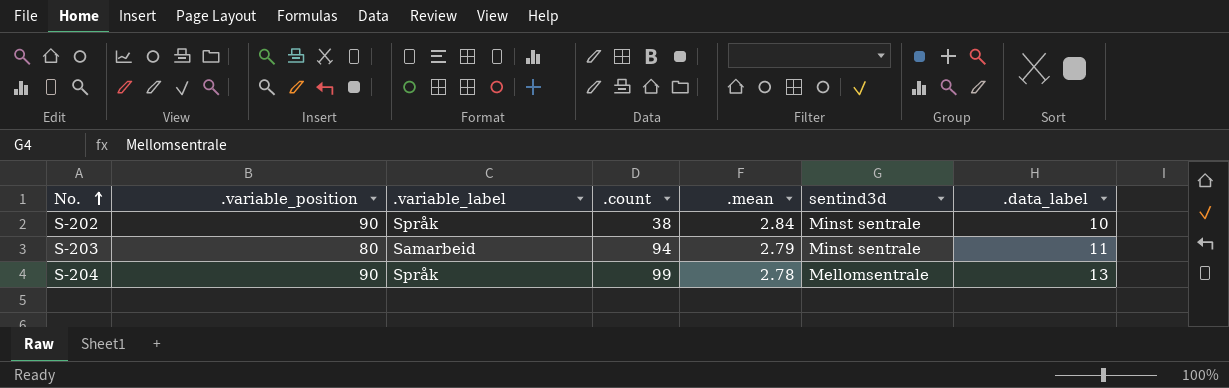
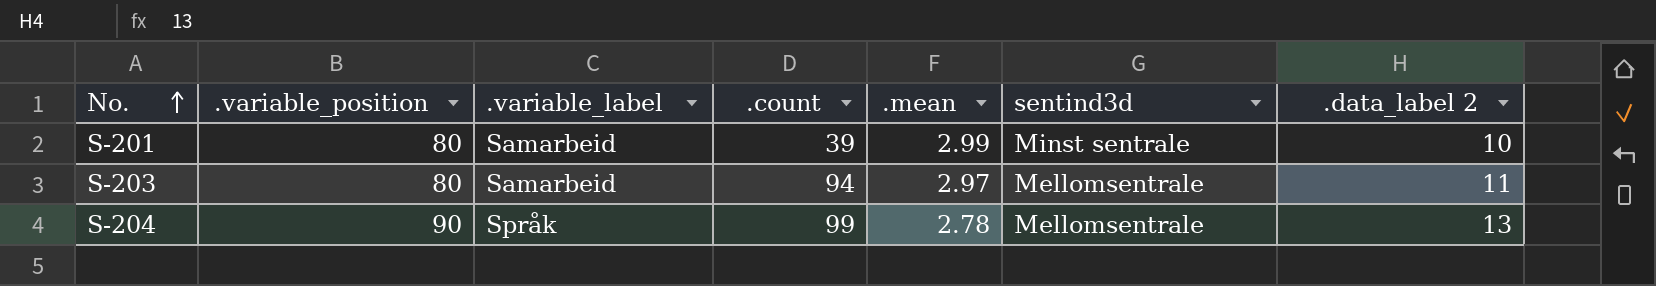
column name: .data_label -> .data_label 2
row S-202: 90 | Språk | 38 | 2.84 | Minst sentrale | 10 -> none
row S-201: none -> 80 | Samarbeid | 39 | 2.99 | Minst sentrale | 10
S-203 | .mean: 2.79 -> 2.97
S-203 | sentind3d: Minst sentrale -> Mellomsentrale

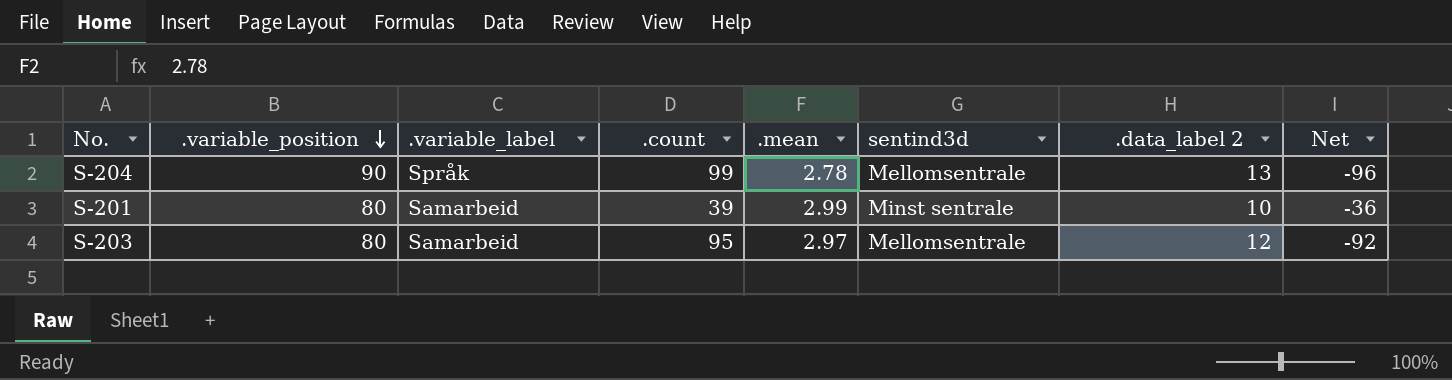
row order: No. ascending -> .variable_position descending
column Net | formula: none -> [.mean] - [.count]
S-203 | .count: 94 -> 95
S-203 | .data_label 2: 11 -> 12

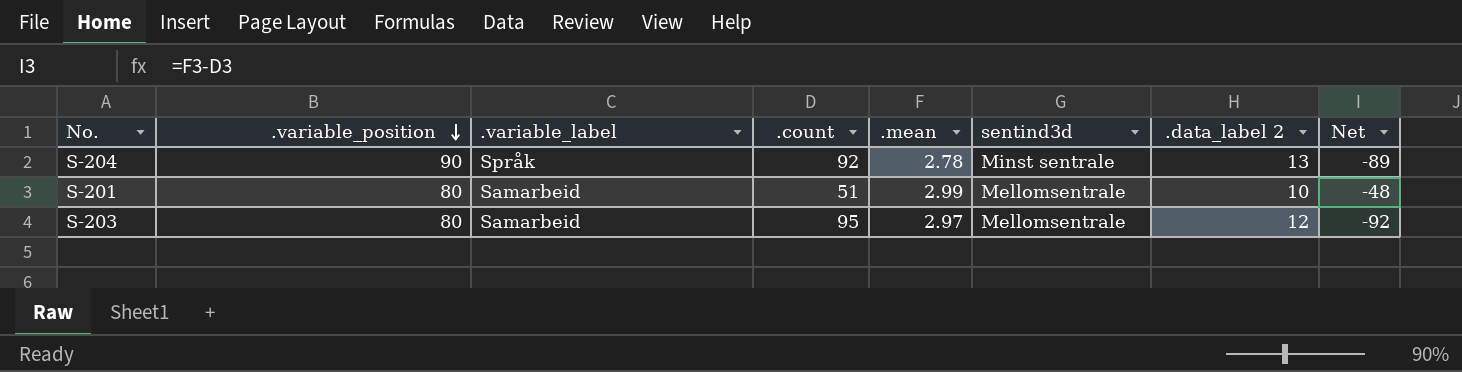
S-204 | .count: 99 -> 92
S-204 | sentind3d: Mellomsentrale -> Minst sentrale
S-204 | Net: -96 -> -89
S-201 | .count: 39 -> 51
S-201 | sentind3d: Minst sentrale -> Mellomsentrale
S-201 | Net: -36 -> -48

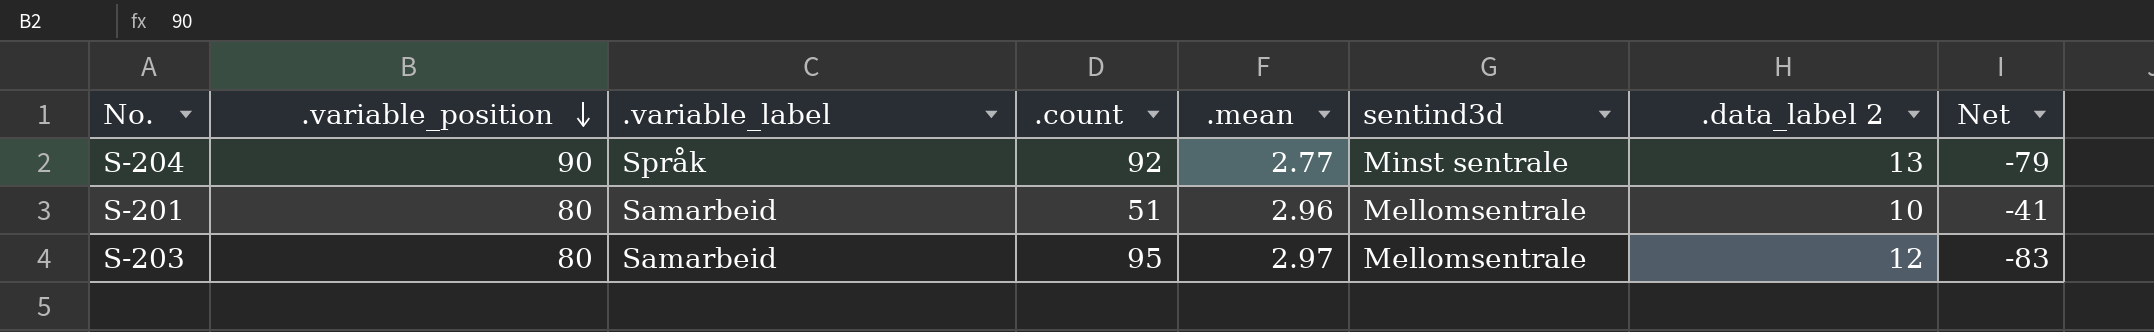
column Net | formula: [.mean] - [.count] -> [.data_label 2] - [.count]
S-204 | .mean: 2.78 -> 2.77
S-201 | .mean: 2.99 -> 2.96

